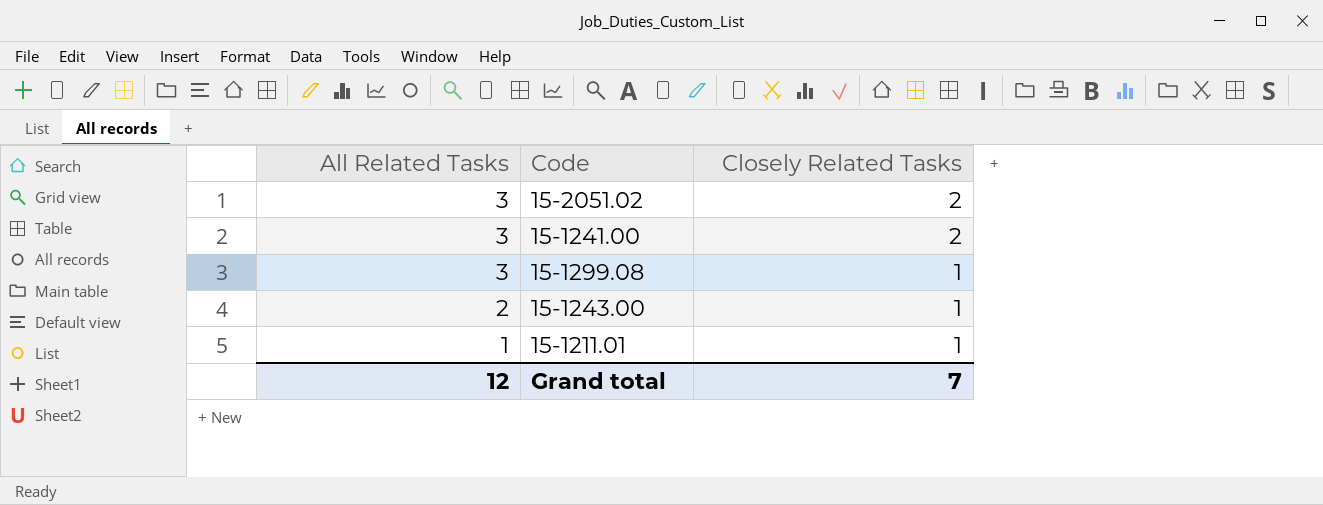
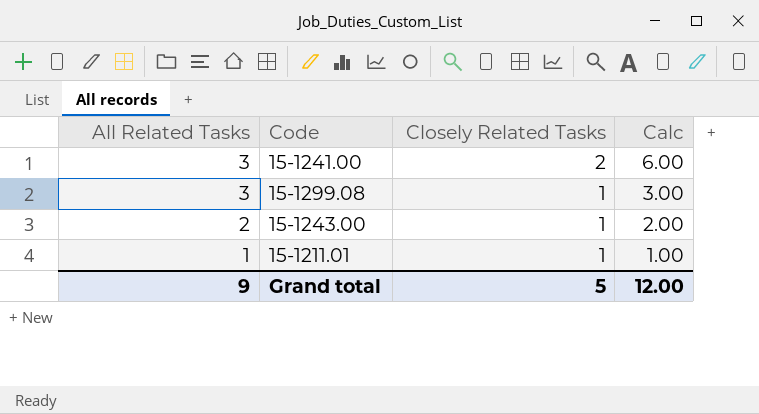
column Calc | formula: none -> [All Related Tasks] * [Closely Related Tasks]
row 15-2051.02: 3 | 2 -> none
Grand total | All Related Tasks: 12 -> 9
Grand total | Closely Related Tasks: 7 -> 5

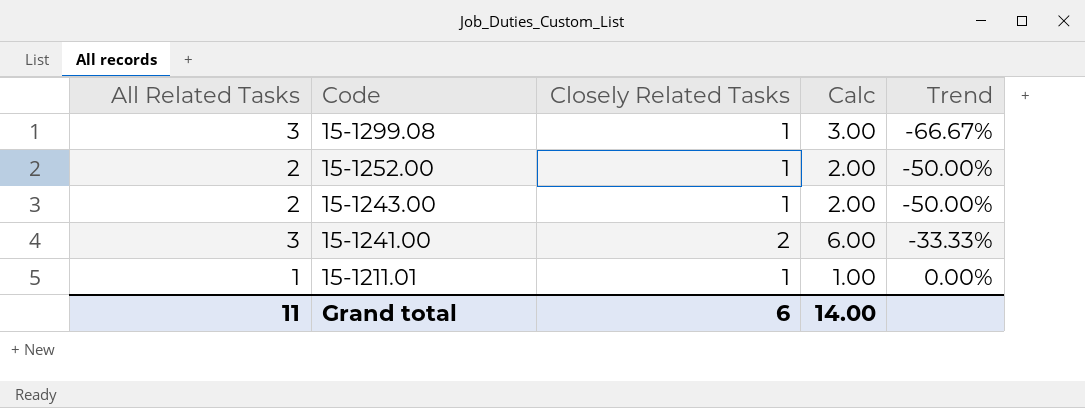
row order: All Related Tasks descending -> Code descending
column Trend | formula: none -> ([Closely Related Tasks] - [All Related Tasks]) / [All Related Tasks]
row 15-1252.00: none -> 2 | 1 | 2.00 | -50.00%
Grand total | All Related Tasks: 9 -> 11
Grand total | Closely Related Tasks: 5 -> 6
Grand total | Calc: 12.00 -> 14.00

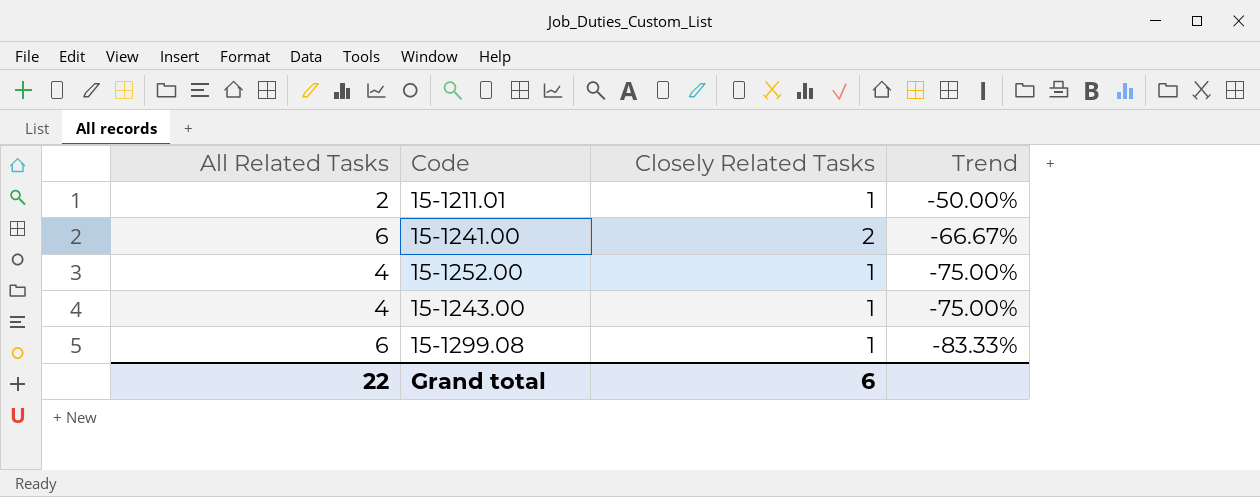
row order: Code descending -> Trend descending
column Calc | formula: [All Related Tasks] * [Closely Related Tasks] -> none
15-1211.01 | All Related Tasks: 1 -> 2
15-1211.01 | Trend: 0.00% -> -50.00%
15-1241.00 | All Related Tasks: 3 -> 6
15-1241.00 | Trend: -33.33% -> -66.67%
15-1252.00 | All Related Tasks: 2 -> 4
15-1252.00 | Trend: -50.00% -> -75.00%
15-1243.00 | All Related Tasks: 2 -> 4
15-1243.00 | Trend: -50.00% -> -75.00%
15-1299.08 | All Related Tasks: 3 -> 6
15-1299.08 | Trend: -66.67% -> -83.33%
Grand total | All Related Tasks: 11 -> 22

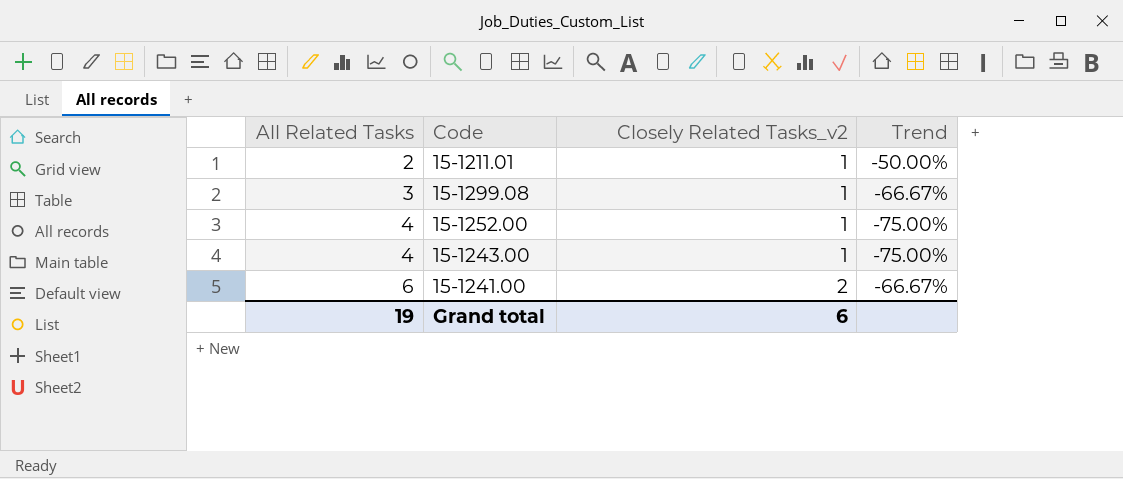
row order: Trend descending -> All Related Tasks ascending
column name: Closely Related Tasks -> Closely Related Tasks_v2
15-1299.08 | All Related Tasks: 6 -> 3
15-1299.08 | Trend: -83.33% -> -66.67%
Grand total | All Related Tasks: 22 -> 19

